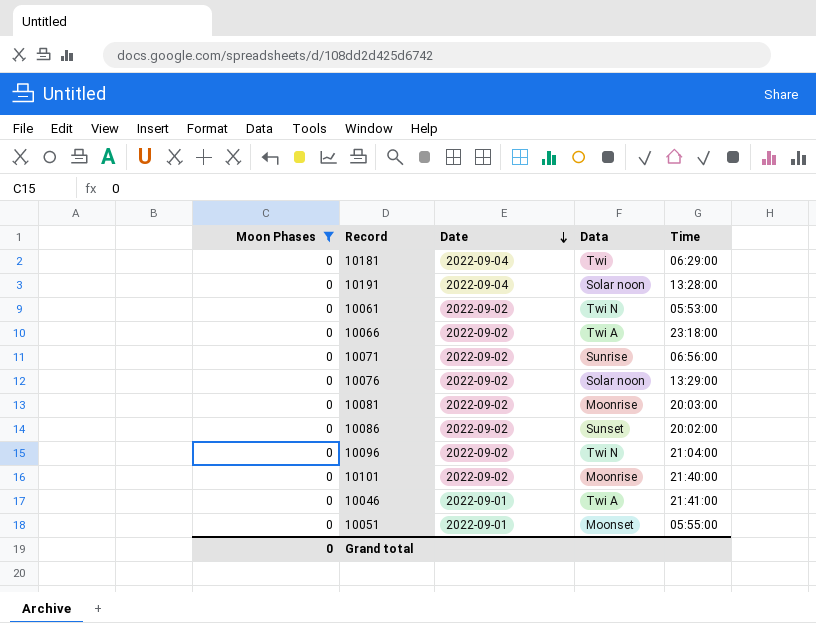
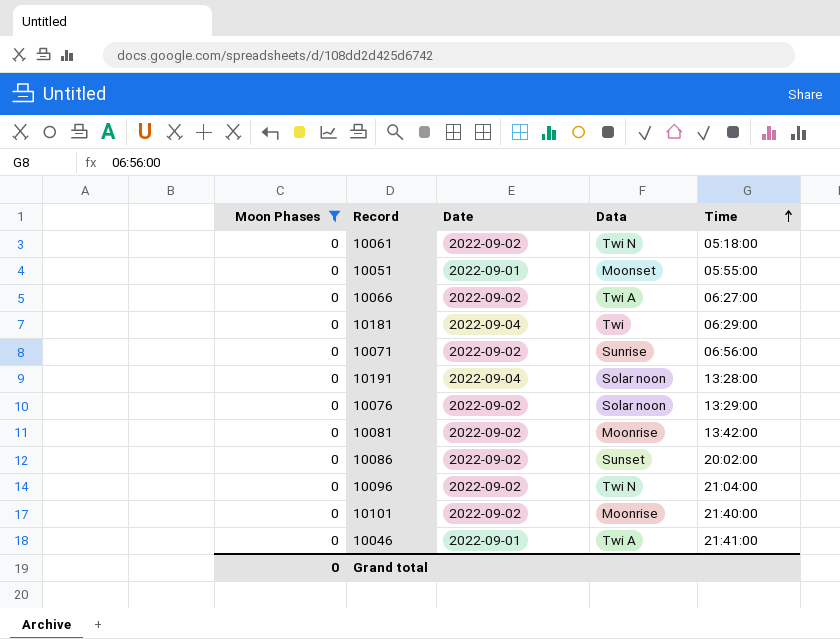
row order: Date descending -> Time ascending
10061 | Time: 05:53:00 -> 05:18:00
10066 | Time: 23:18:00 -> 06:27:00
10081 | Time: 20:03:00 -> 13:42:00

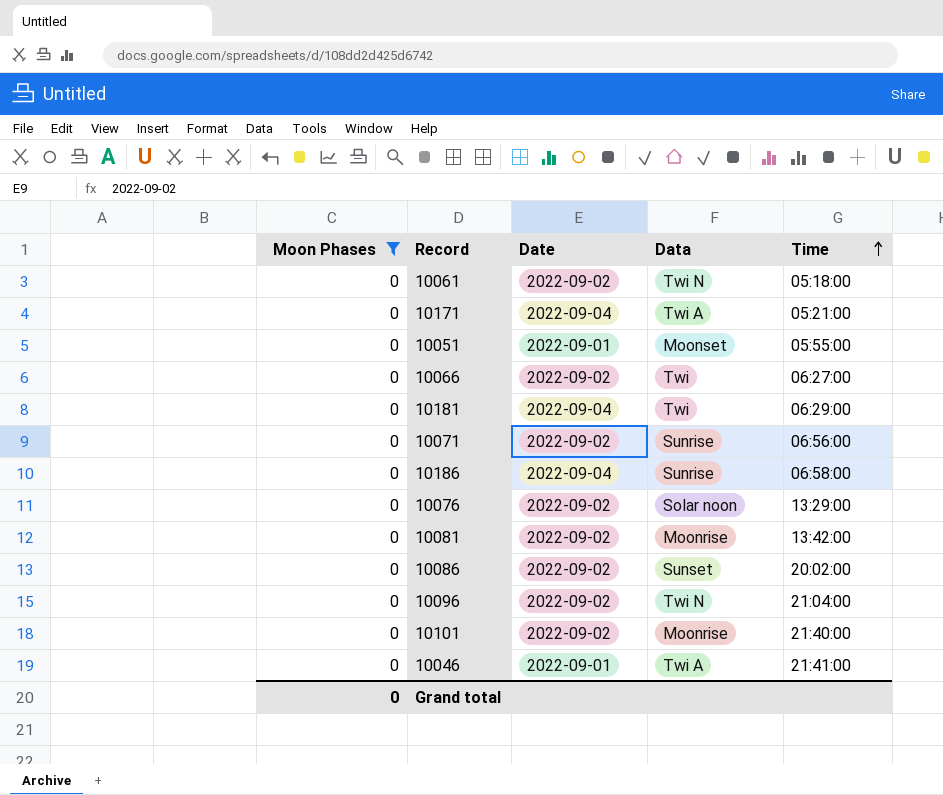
row 10191: 0 | 2022-09-04 | Solar noon | 13:28:00 -> none
row 10171: none -> 0 | 2022-09-04 | Twi A | 05:21:00
10066 | Data: Twi A -> Twi
row 10186: none -> 0 | 2022-09-04 | Sunrise | 06:58:00

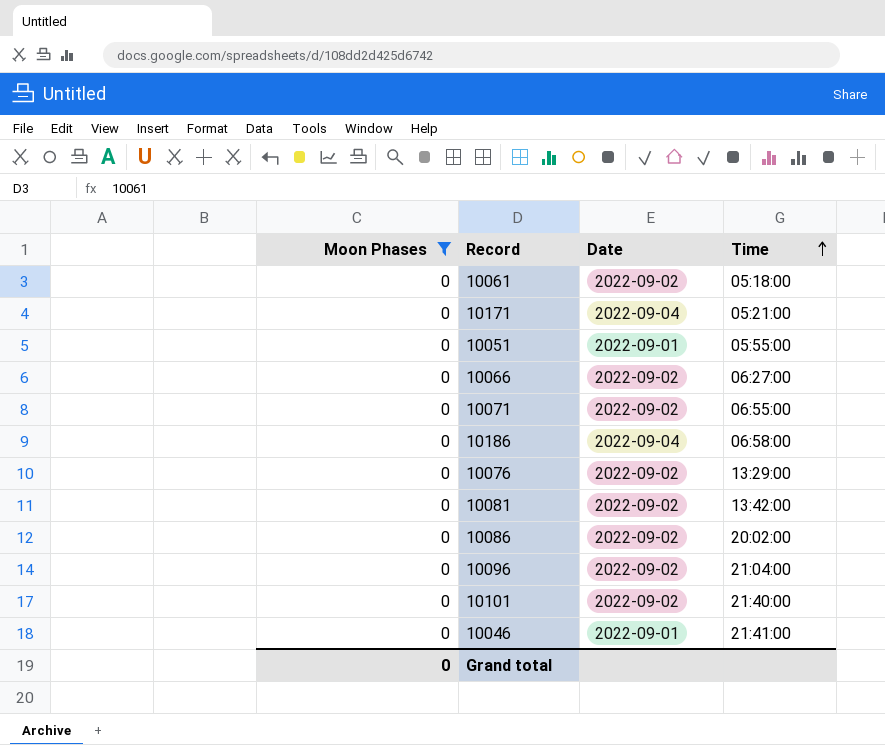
column Data | position: 4 -> none
row 10181: 0 | 2022-09-04 | Twi | 06:29:00 -> none
10071 | Time: 06:56:00 -> 06:55:00

